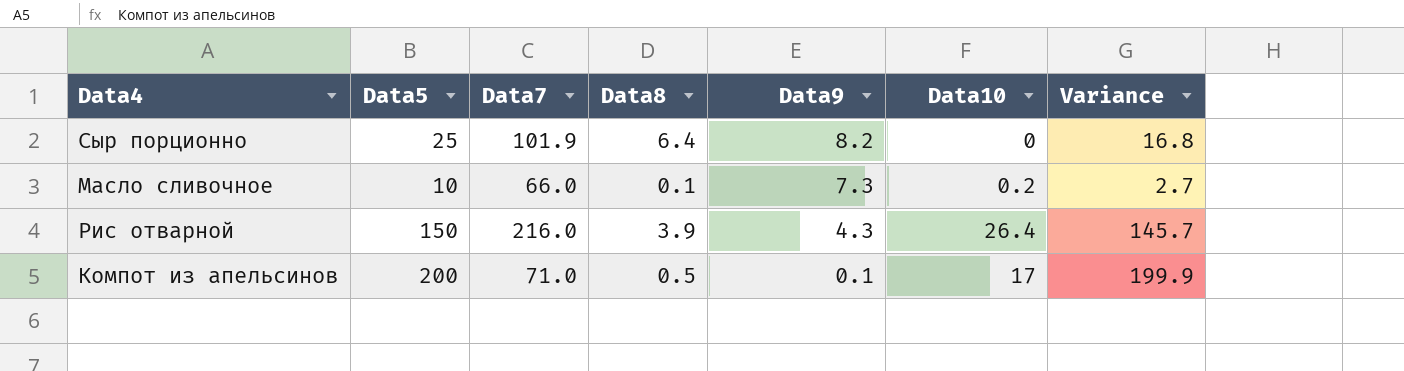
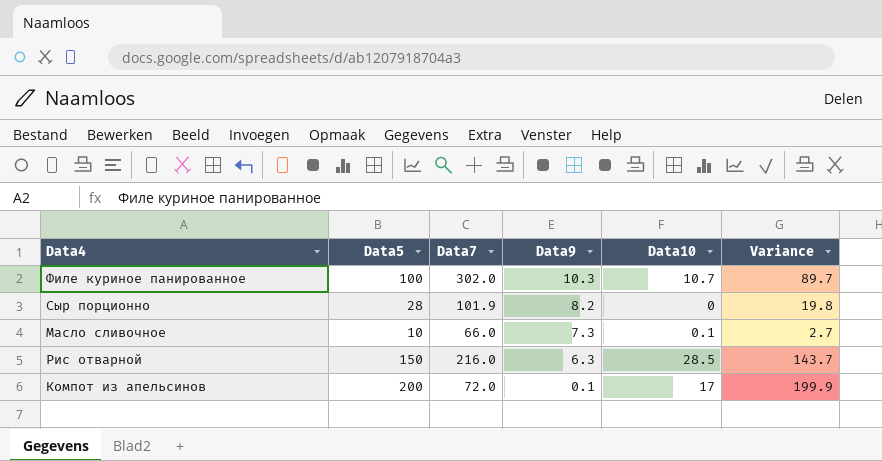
column Data8 | position: 4 -> none
row Филе куриное панированное: none -> 100 | 302.0 | 10.3 | 10.7 | 89.7
Сыр порционно | Data5: 25 -> 28
Сыр порционно | Variance: 16.8 -> 19.8
Масло сливочное | Data10: 0.2 -> 0.1
Рис отварной | Data9: 4.3 -> 6.3
Рис отварной | Data10: 26.4 -> 28.5
Рис отварной | Variance: 145.7 -> 143.7
Компот из апельсинов | Data7: 71.0 -> 72.0

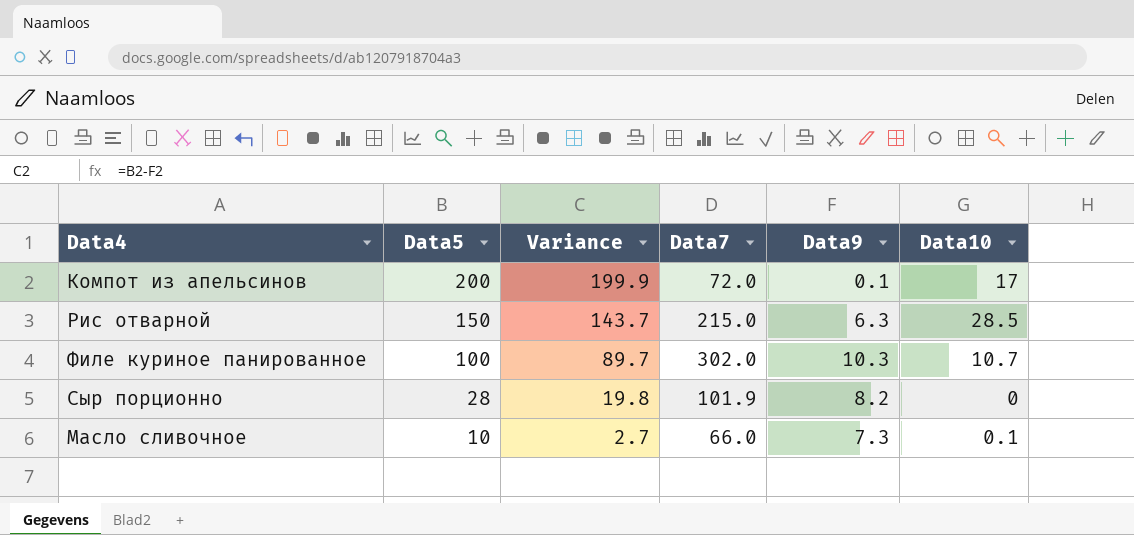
row order: Data9 descending -> Data5 descending
column Variance | position: 6 -> 3
Рис отварной | Data7: 216.0 -> 215.0

